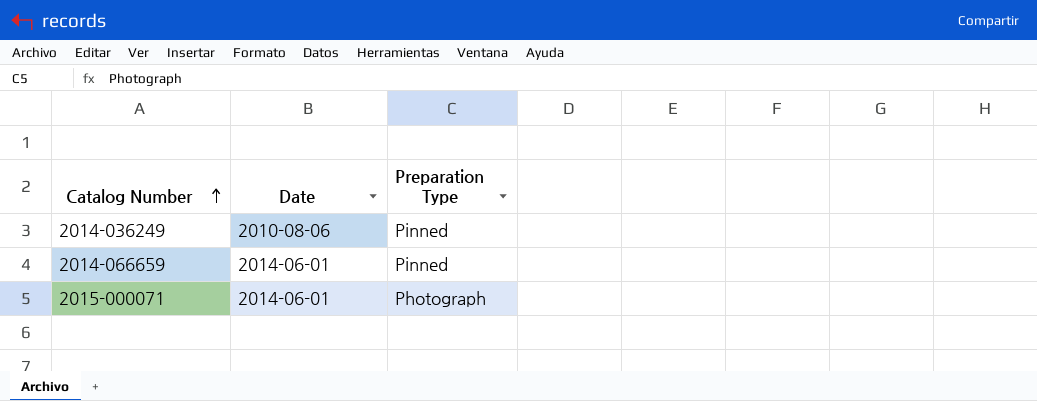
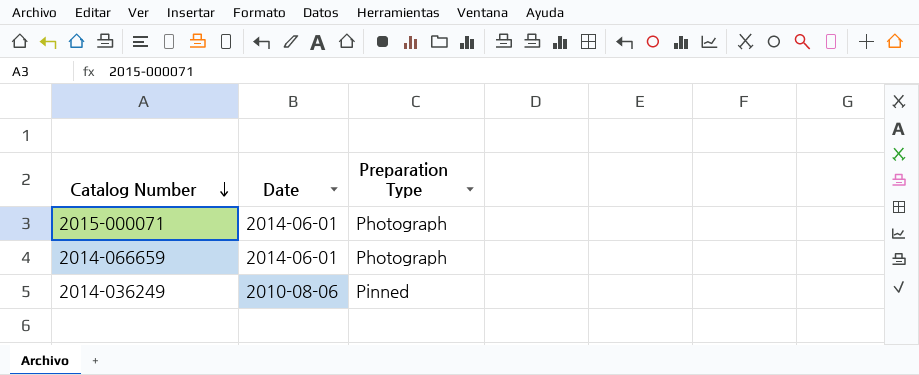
row order: Catalog Number ascending -> Catalog Number descending
2014-066659 | Preparation Type: Pinned -> Photograph

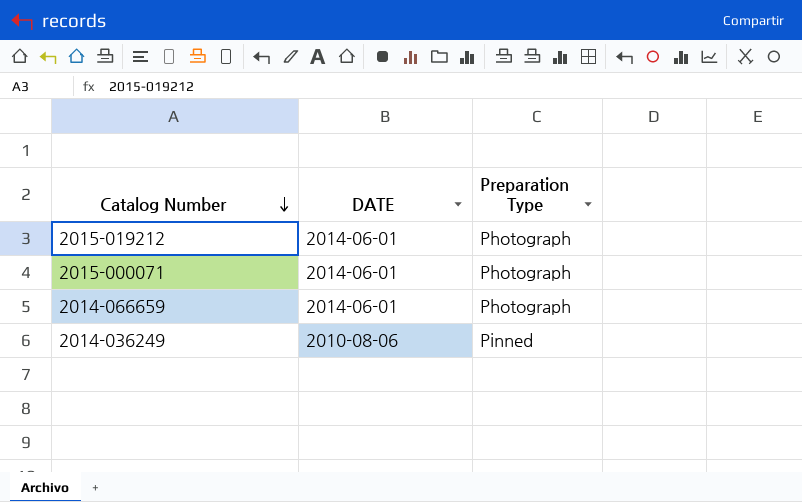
column name: Date -> DATE
row 2015-019212: none -> 2014-06-01 | Photograph

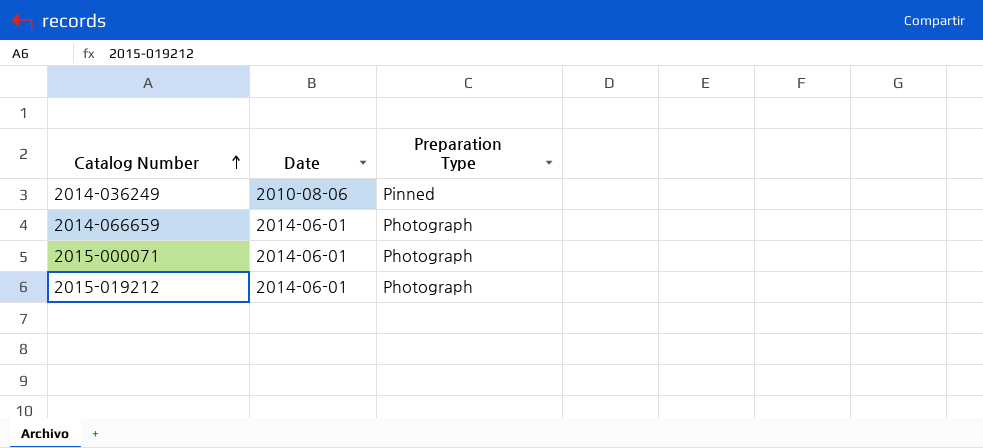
row order: Catalog Number descending -> Catalog Number ascending
column name: DATE -> Date

